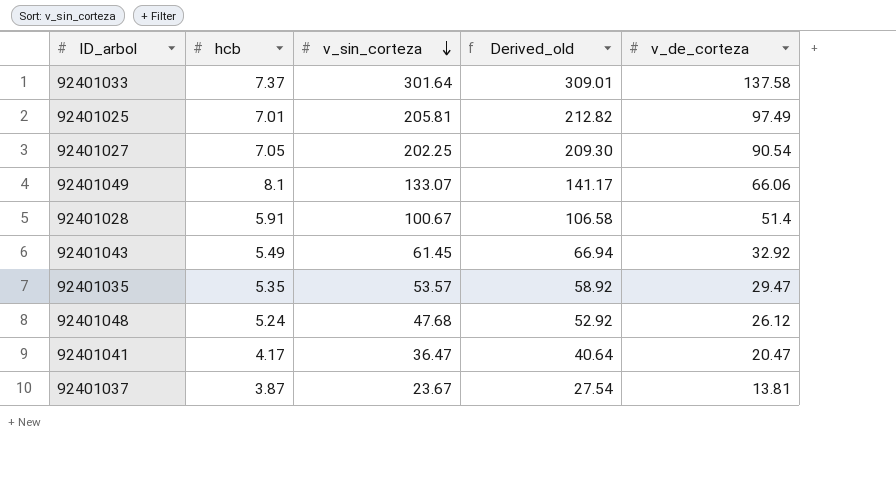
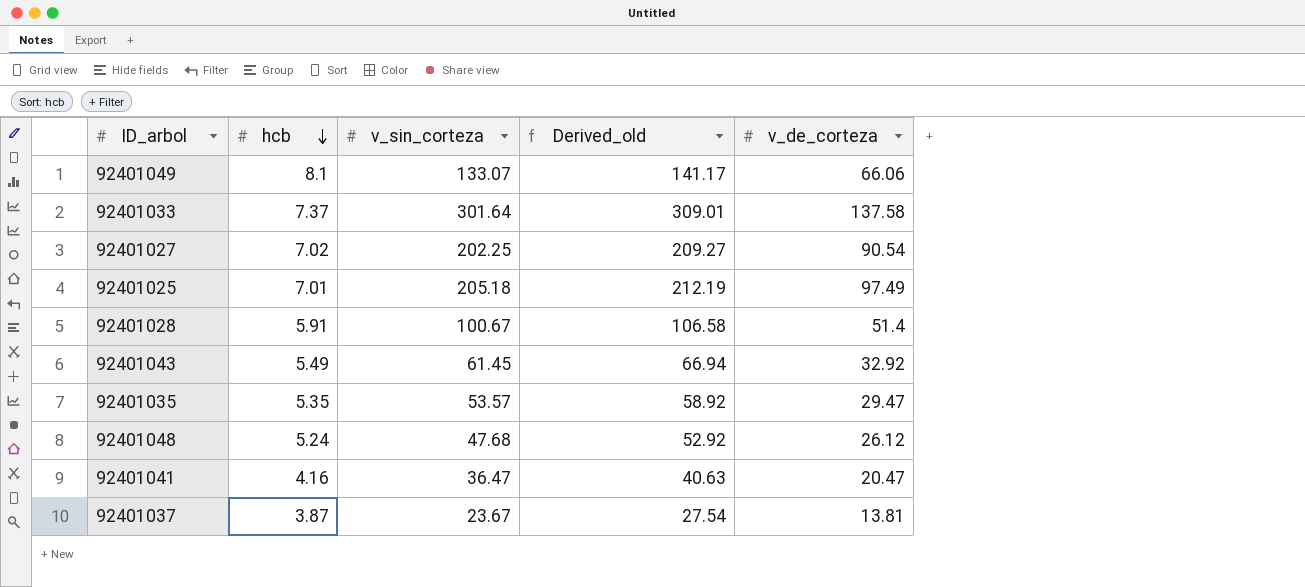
row order: v_sin_corteza descending -> hcb descending
92401027 | hcb: 7.05 -> 7.02
92401027 | Derived_old: 209.30 -> 209.27
92401025 | v_sin_corteza: 205.81 -> 205.18
92401025 | Derived_old: 212.82 -> 212.19
92401041 | hcb: 4.17 -> 4.16
92401041 | Derived_old: 40.64 -> 40.63

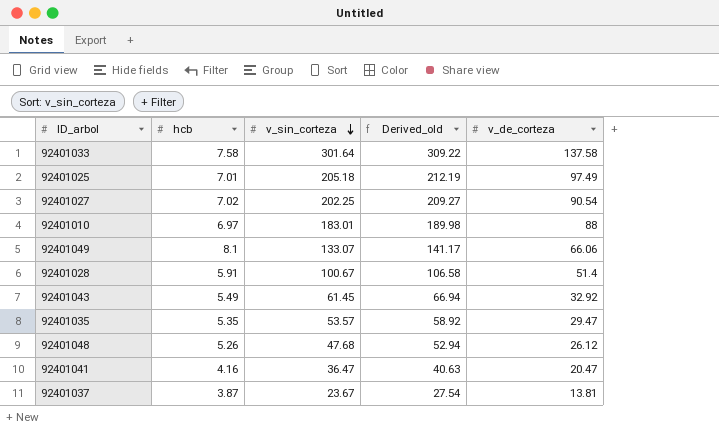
row order: hcb descending -> v_sin_corteza descending
92401033 | hcb: 7.37 -> 7.58
92401033 | Derived_old: 309.01 -> 309.22
row 92401010: none -> 6.97 | 183.01 | 189.98 | 88
92401048 | hcb: 5.24 -> 5.26
92401048 | Derived_old: 52.92 -> 52.94

